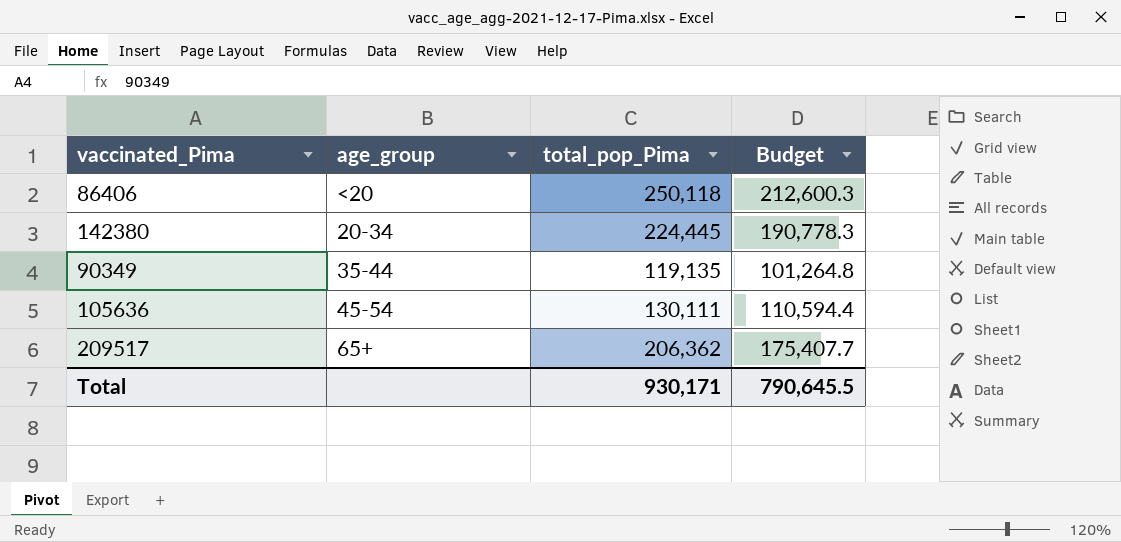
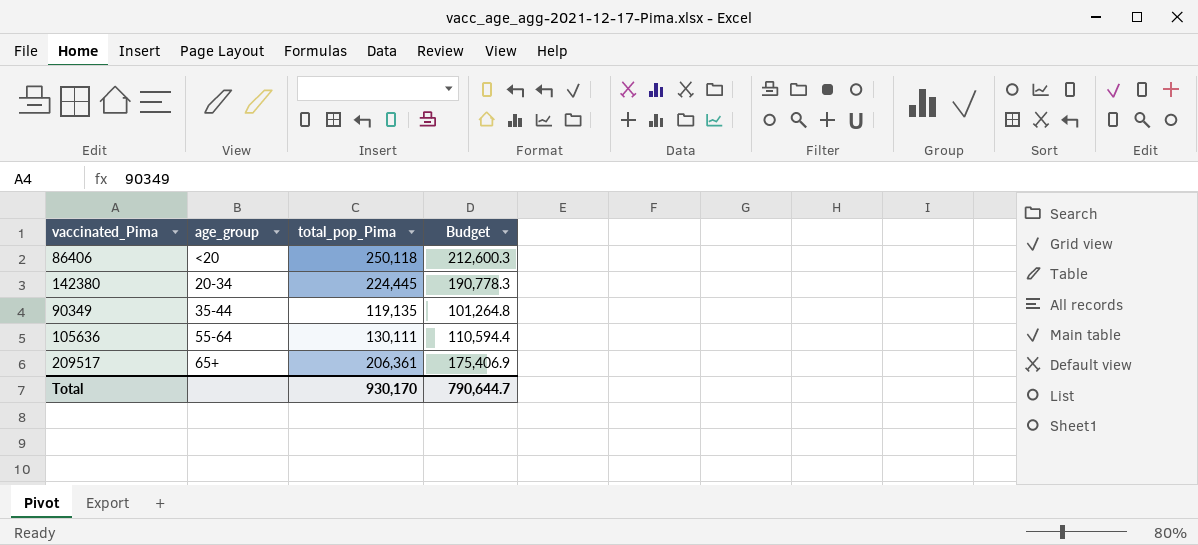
105636 | age_group: 45-54 -> 55-64
209517 | total_pop_Pima: 206,362 -> 206,361
209517 | Budget: 175,407.7 -> 175,406.9
Total | total_pop_Pima: 930,171 -> 930,170
Total | Budget: 790,645.5 -> 790,644.7

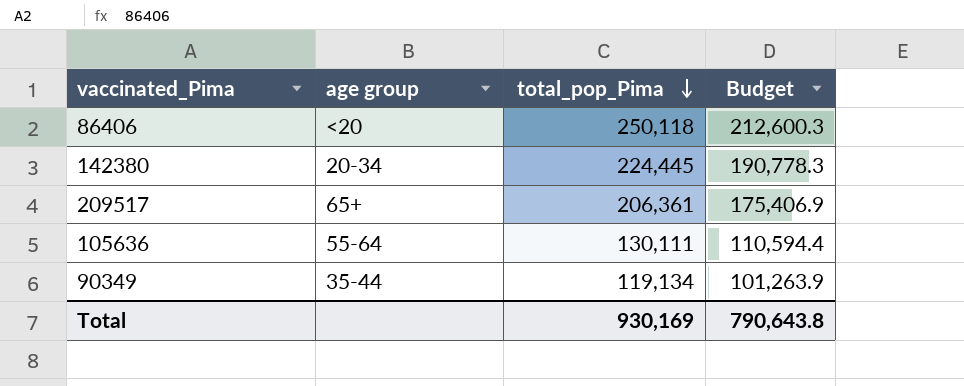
row order: none -> total_pop_Pima descending
column name: age_group -> age group
90349 | total_pop_Pima: 119,135 -> 119,134
90349 | Budget: 101,264.8 -> 101,263.9
Total | total_pop_Pima: 930,170 -> 930,169
Total | Budget: 790,644.7 -> 790,643.8

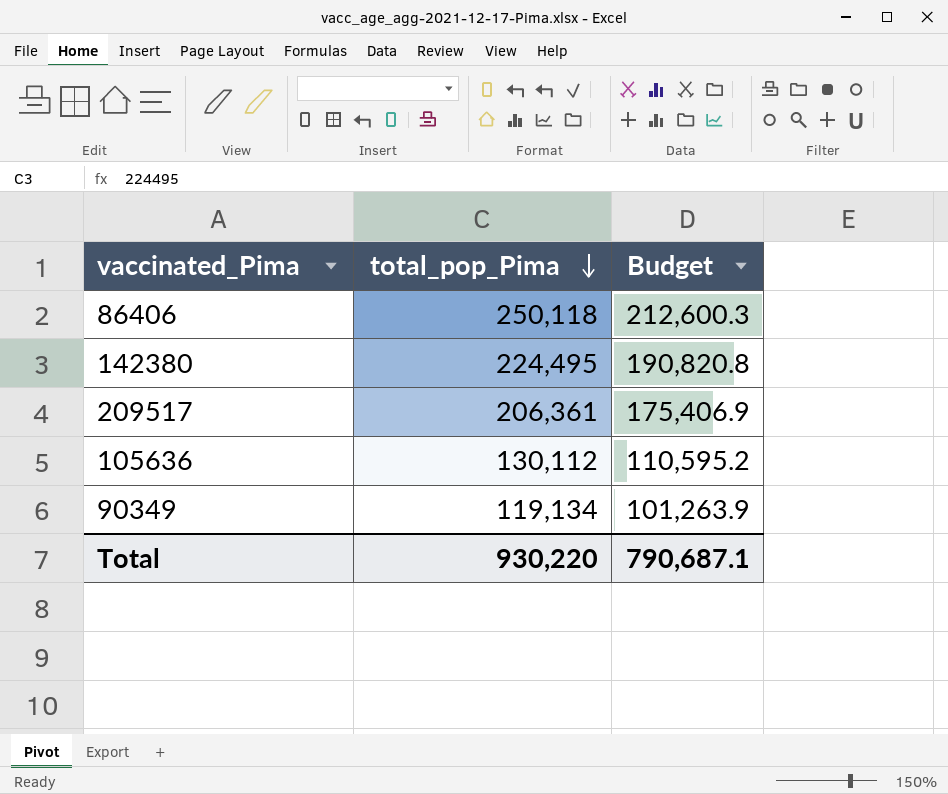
column age group | position: 2 -> none
142380 | total_pop_Pima: 224,445 -> 224,495
142380 | Budget: 190,778.3 -> 190,820.8
105636 | total_pop_Pima: 130,111 -> 130,112
105636 | Budget: 110,594.4 -> 110,595.2
Total | total_pop_Pima: 930,169 -> 930,220
Total | Budget: 790,643.8 -> 790,687.1

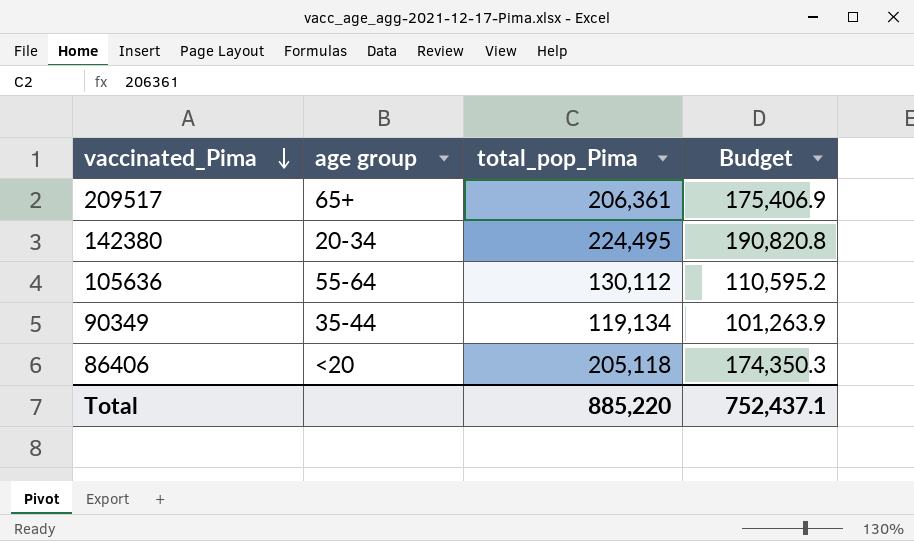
row order: total_pop_Pima descending -> vaccinated_Pima descending
column age group | position: none -> 2
86406 | total_pop_Pima: 250,118 -> 205,118
86406 | Budget: 212,600.3 -> 174,350.3
Total | total_pop_Pima: 930,220 -> 885,220
Total | Budget: 790,687.1 -> 752,437.1

